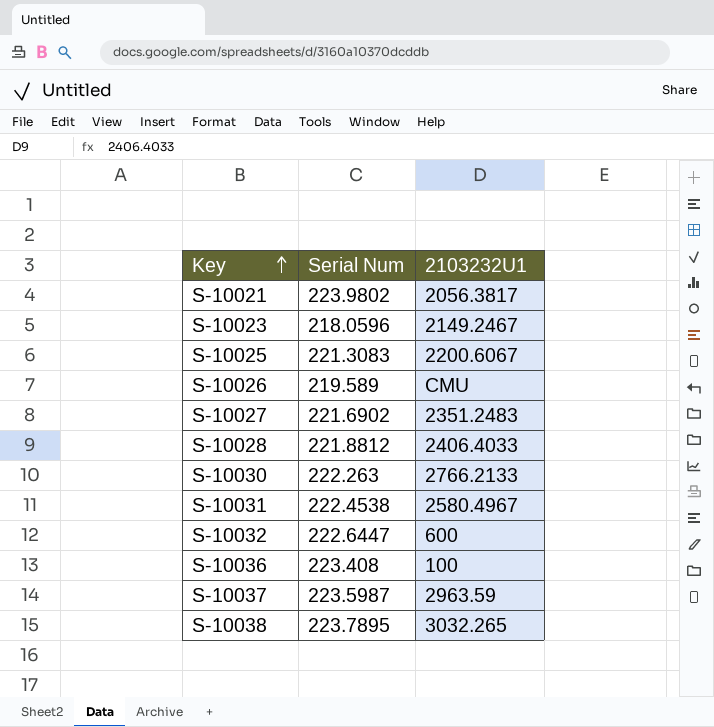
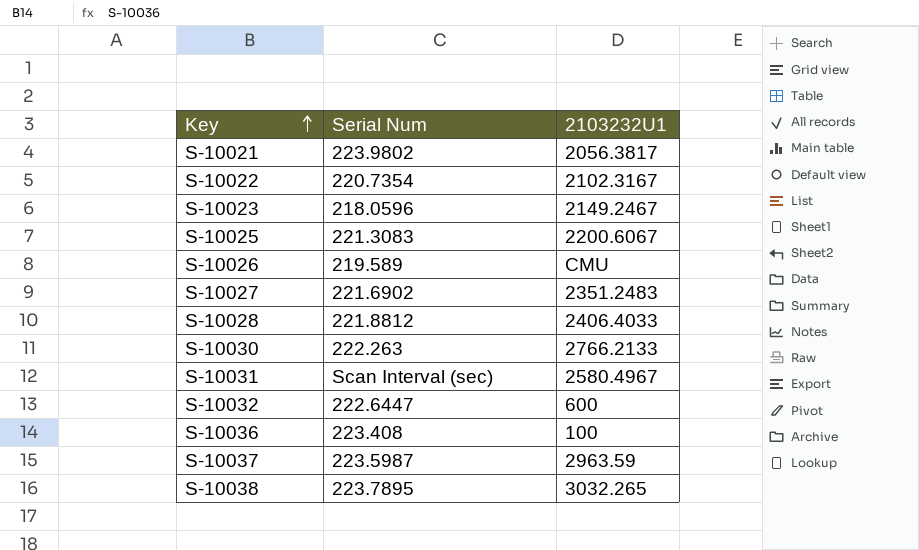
row S-10022: none -> 220.7354 | 2102.3167
S-10031 | Serial Num: 222.4538 -> Scan Interval (sec)

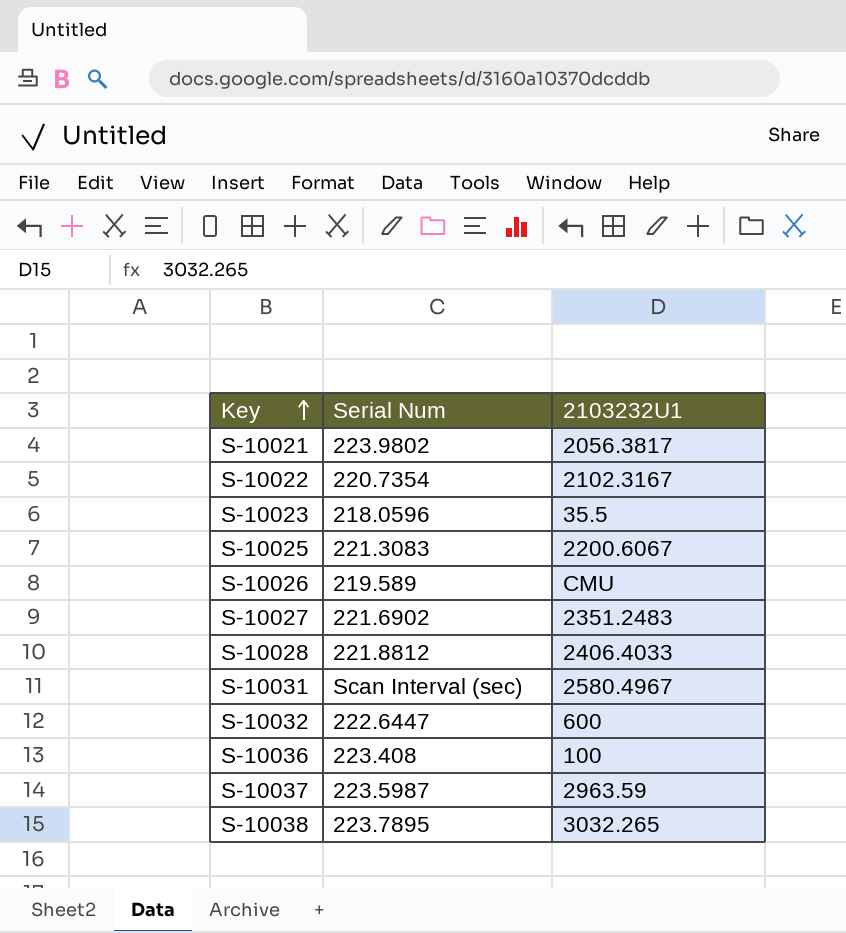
row S-10030: 222.263 | 2766.2133 -> none
S-10023 | 2103232U1: 2149.2467 -> 35.5

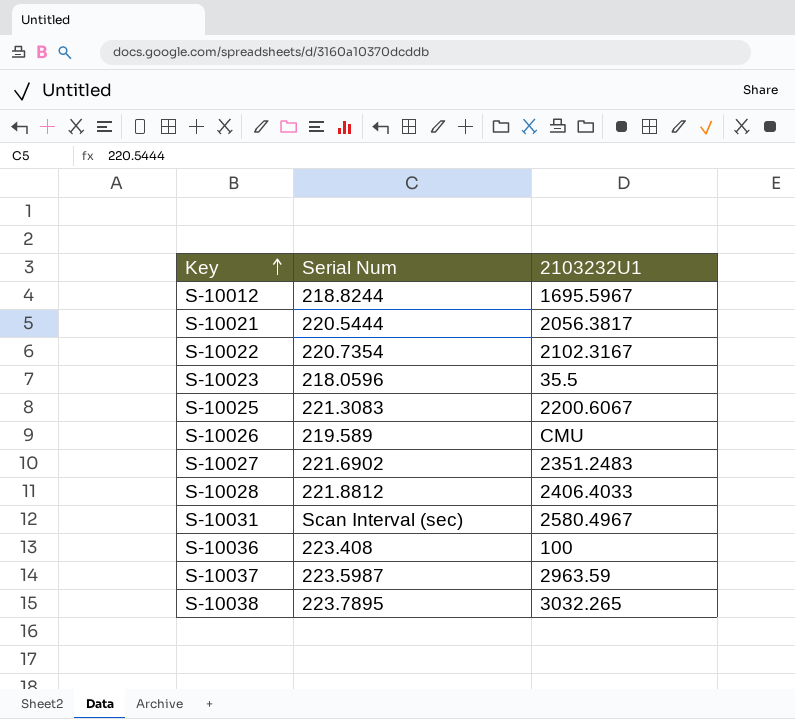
row S-10032: 222.6447 | 600 -> none
row S-10012: none -> 218.8244 | 1695.5967
S-10021 | Serial Num: 223.9802 -> 220.5444

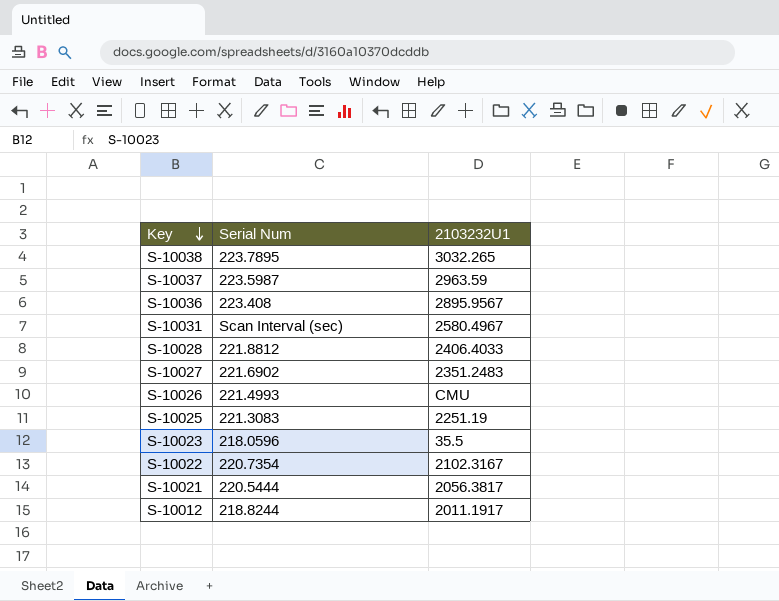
row order: Key ascending -> Key descending
S-10036 | 2103232U1: 100 -> 2895.9567
S-10026 | Serial Num: 219.589 -> 221.4993
S-10025 | 2103232U1: 2200.6067 -> 2251.19
S-10012 | 2103232U1: 1695.5967 -> 2011.1917

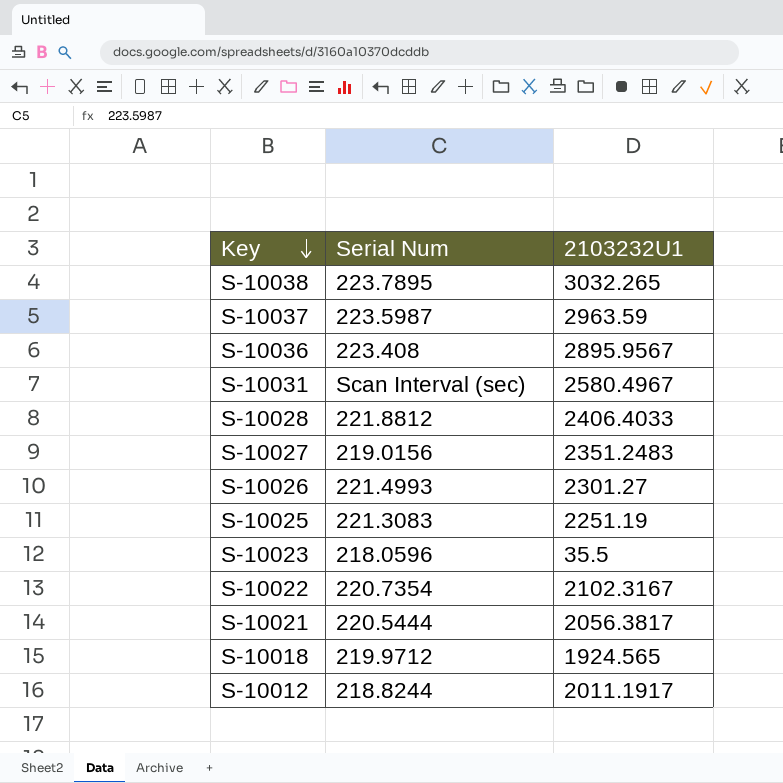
S-10027 | Serial Num: 221.6902 -> 219.0156
S-10026 | 2103232U1: CMU -> 2301.27
row S-10018: none -> 219.9712 | 1924.565

